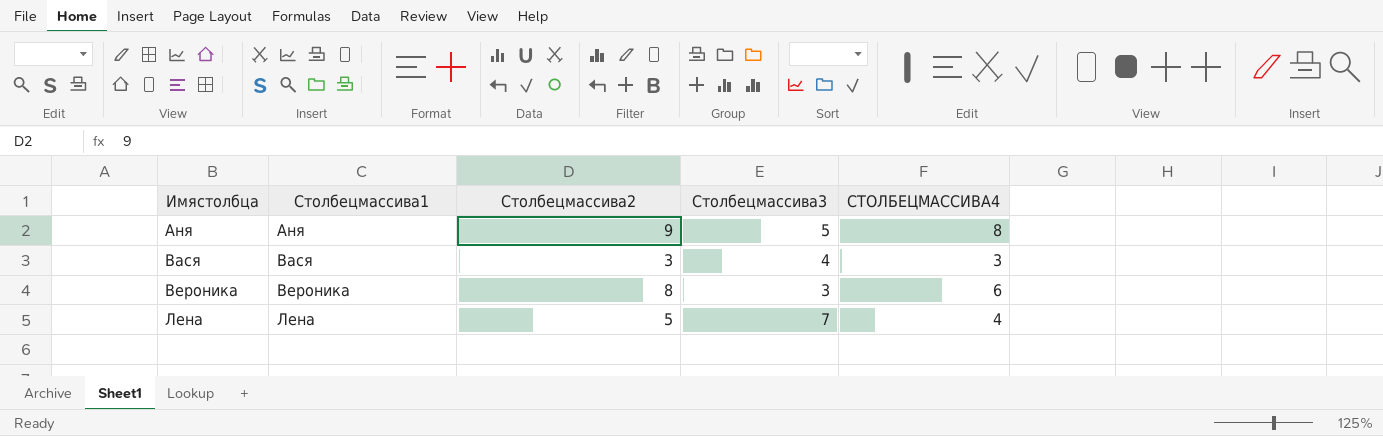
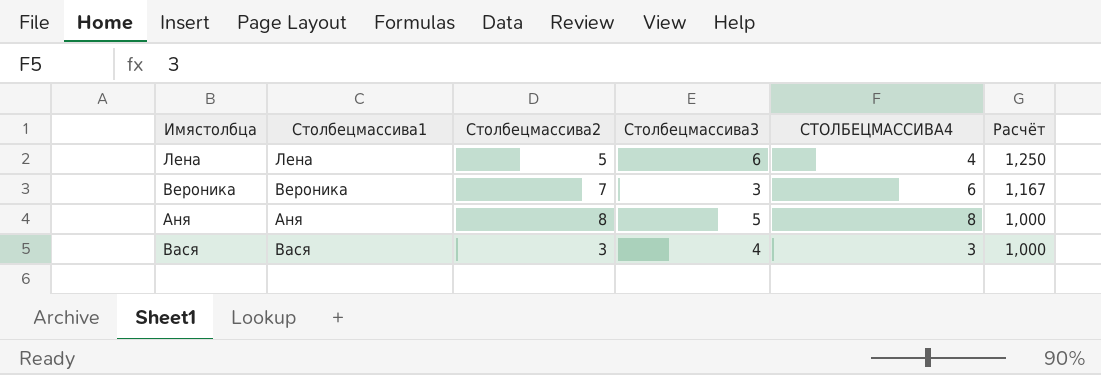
row order: Имястолбца ascending -> Расчёт descending
column Расчёт | formula: none -> [Столбецмассива2] / [СТОЛБЕЦМАССИВА4]
Лена | Столбецмассива3: 7 -> 6
Вероника | Столбецмассива2: 8 -> 7
Аня | Столбецмассива2: 9 -> 8

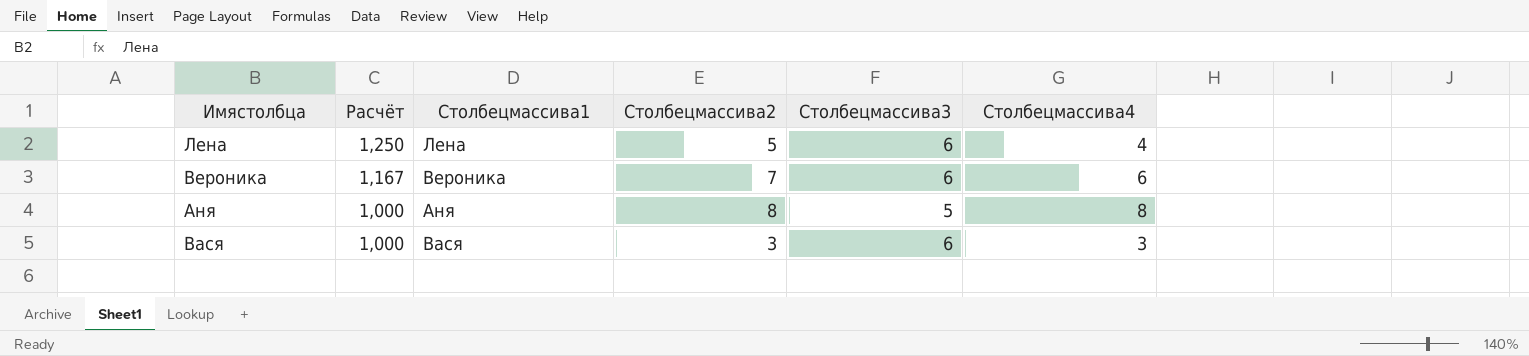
column Расчёт | position: 6 -> 2
column name: СТОЛБЕЦМАССИВА4 -> Столбецмассива4
Вероника | Столбецмассива3: 3 -> 6
Вася | Столбецмассива3: 4 -> 6

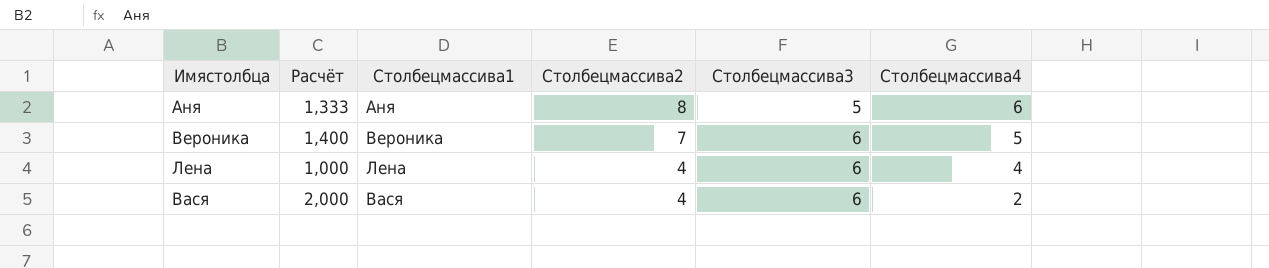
row order: Расчёт descending -> Столбецмассива2 descending
Аня | Расчёт: 1,000 -> 1,333
Аня | Столбецмассива4: 8 -> 6
Вероника | Расчёт: 1,167 -> 1,400
Вероника | Столбецмассива4: 6 -> 5
Лена | Расчёт: 1,250 -> 1,000
Лена | Столбецмассива2: 5 -> 4
Вася | Расчёт: 1,000 -> 2,000
Вася | Столбецмассива2: 3 -> 4
Вася | Столбецмассива4: 3 -> 2

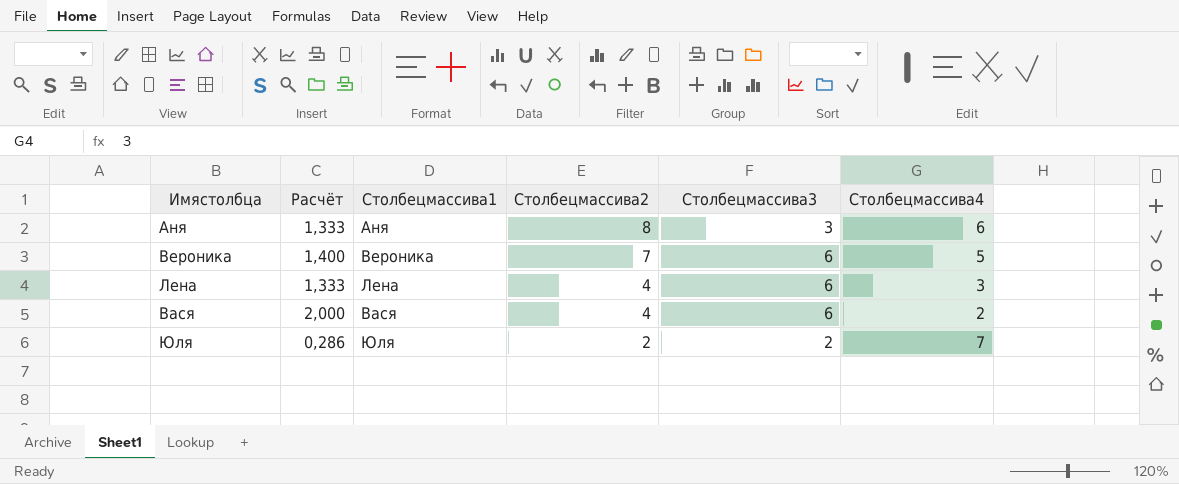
Аня | Столбецмассива3: 5 -> 3
Лена | Расчёт: 1,000 -> 1,333
Лена | Столбецмассива4: 4 -> 3
row Юля: none -> 0,286 | Юля | 2 | 2 | 7

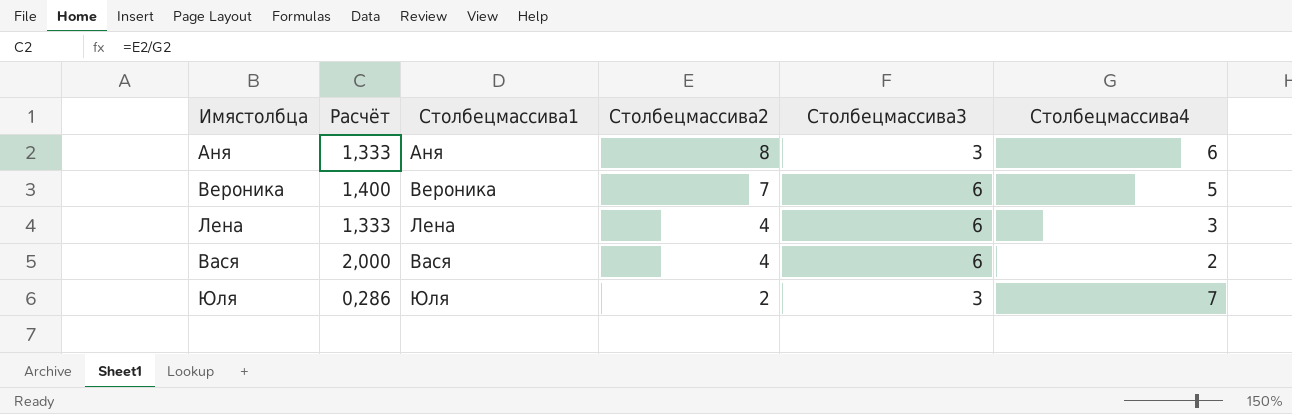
Юля | Столбецмассива3: 2 -> 3

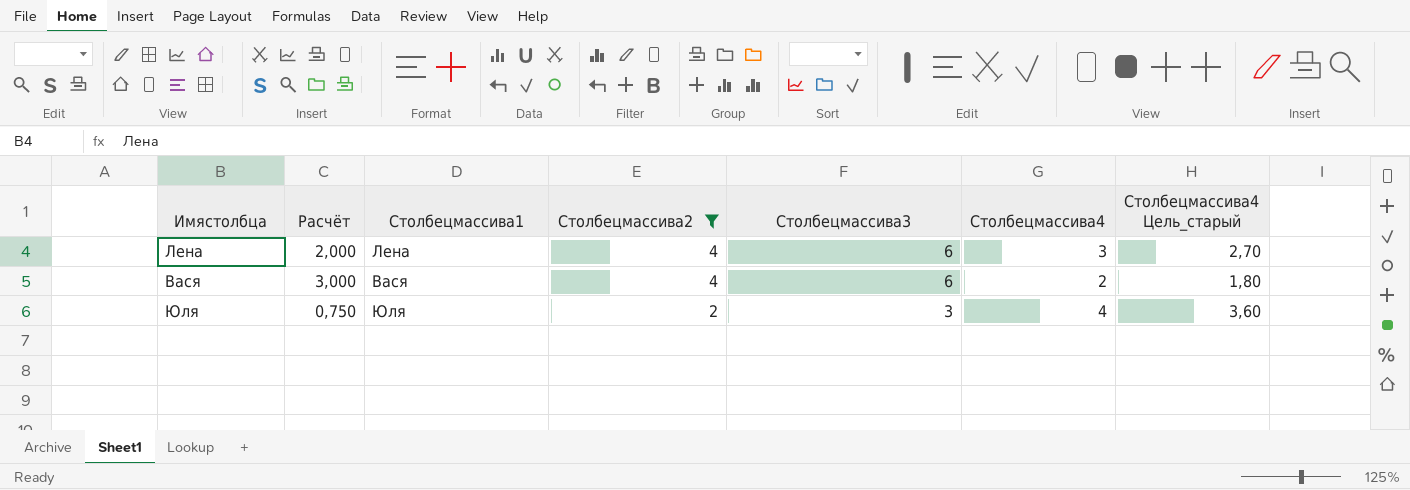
filter: none -> Столбецмассива2 <= 4
column Расчёт | formula: [Столбецмассива2] / [Столбецмассива4] -> [Столбецмассива3] / [Столбецмассива4]
column Столбецмассива4 Цель_старый | formula: none -> [Столбецмассива4] * 0,9
Юля | Столбецмассива4: 7 -> 4

